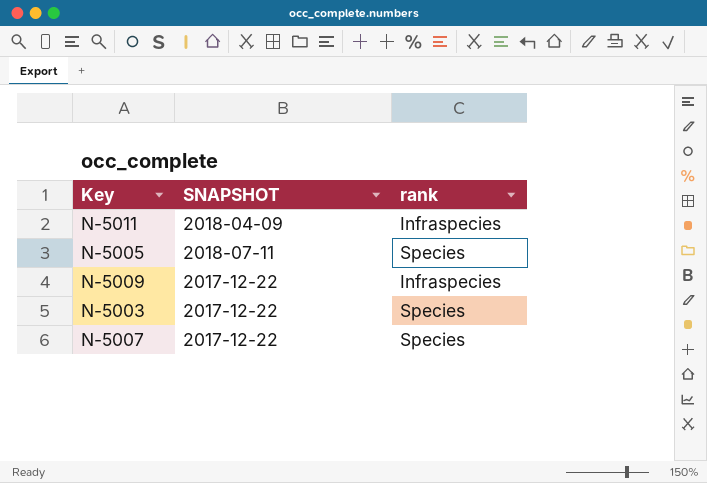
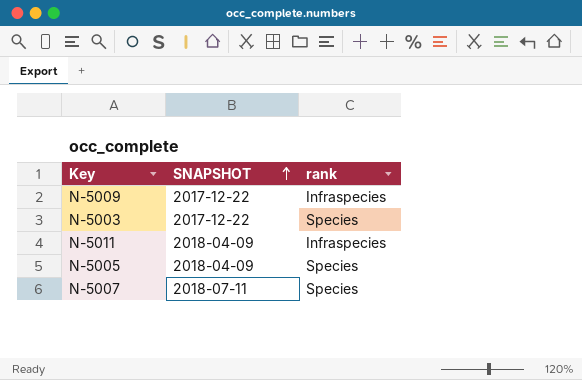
row order: none -> SNAPSHOT ascending
N-5005 | SNAPSHOT: 2018-07-11 -> 2018-04-09
N-5007 | SNAPSHOT: 2017-12-22 -> 2018-07-11

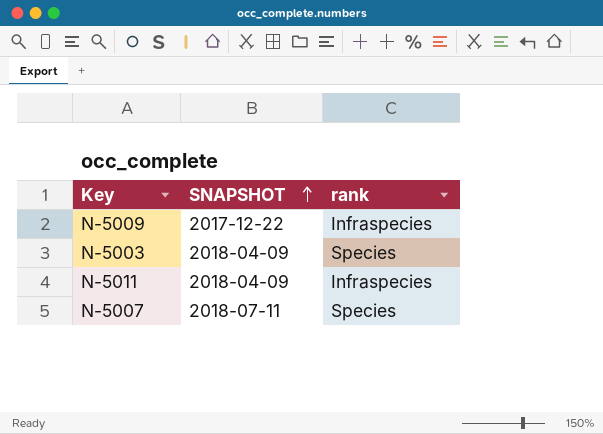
row N-5005: 2018-04-09 | Species -> none
N-5003 | SNAPSHOT: 2017-12-22 -> 2018-04-09

